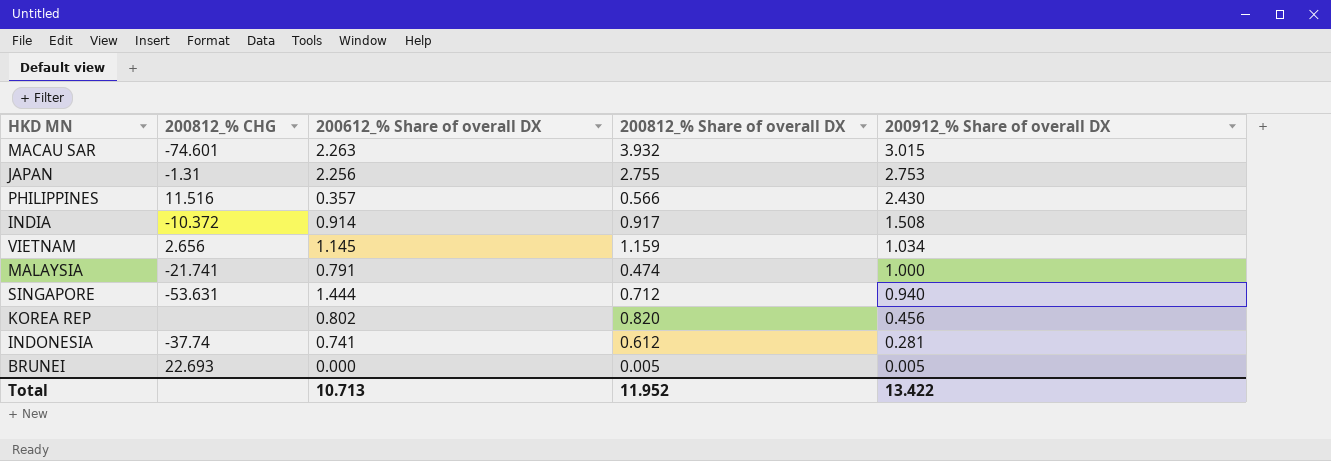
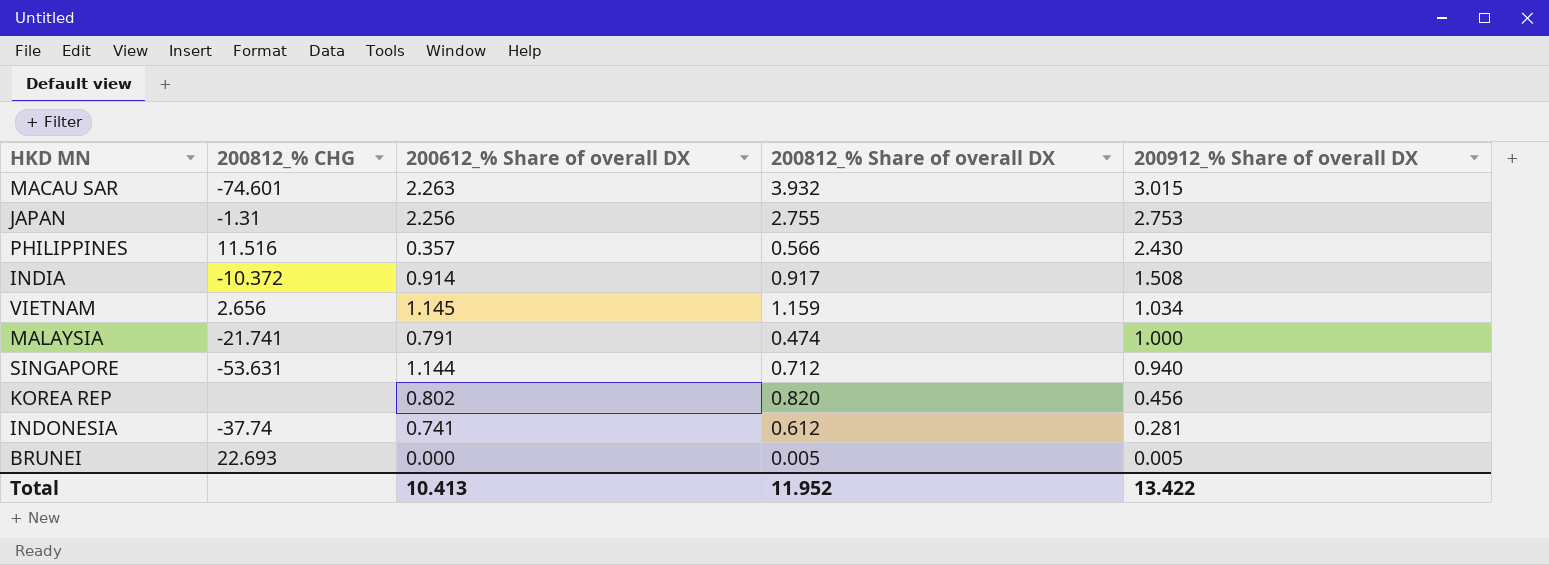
SINGAPORE | 200612_% Share of overall DX: 1.444 -> 1.144
Total | 200612_% Share of overall DX: 10.713 -> 10.413

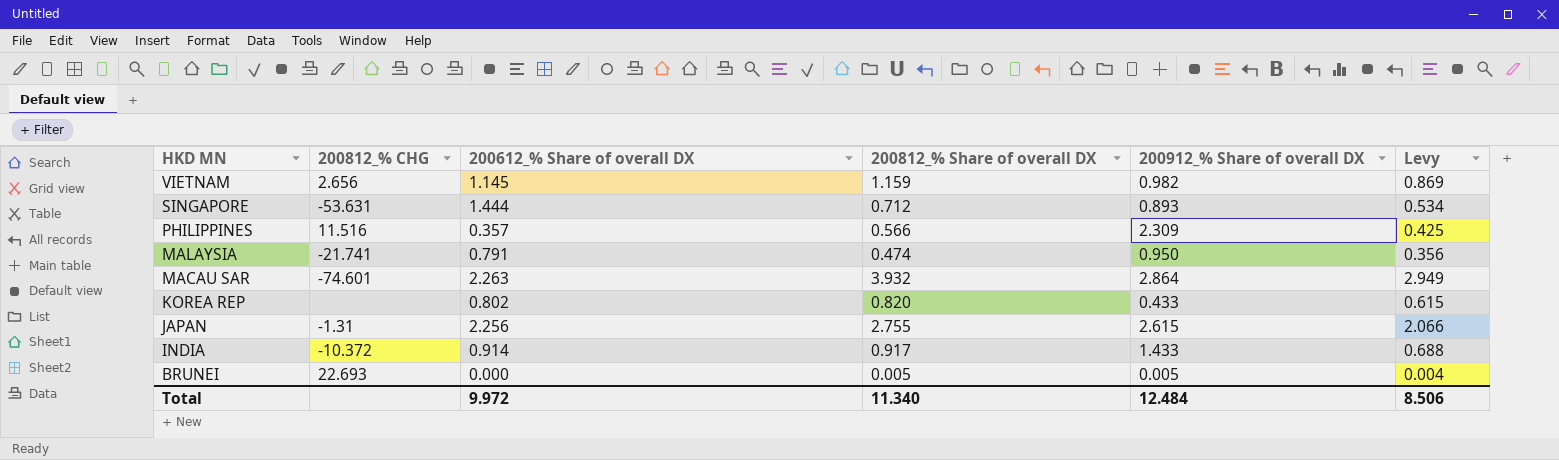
row order: 200912_% Share of overall DX descending -> HKD MN descending
column Levy | formula: none -> [200812_% Share of overall DX] * 0.75
row INDONESIA: -37.74 | 0.741 | 0.612 | 0.281 -> none
VIETNAM | 200912_% Share of overall DX: 1.034 -> 0.982
SINGAPORE | 200612_% Share of overall DX: 1.144 -> 1.444
SINGAPORE | 200912_% Share of overall DX: 0.940 -> 0.893
PHILIPPINES | 200912_% Share of overall DX: 2.430 -> 2.309
MALAYSIA | 200912_% Share of overall DX: 1.000 -> 0.950
MACAU SAR | 200912_% Share of overall DX: 3.015 -> 2.864
KOREA REP | 200912_% Share of overall DX: 0.456 -> 0.433
JAPAN | 200912_% Share of overall DX: 2.753 -> 2.615
INDIA | 200912_% Share of overall DX: 1.508 -> 1.433
Total | 200612_% Share of overall DX: 10.413 -> 9.972
Total | 200812_% Share of overall DX: 11.952 -> 11.340
Total | 200912_% Share of overall DX: 13.422 -> 12.484

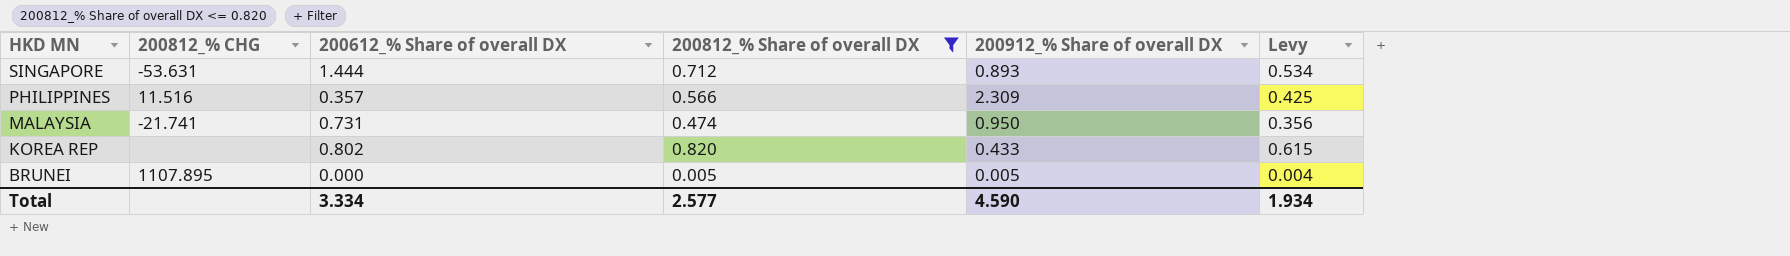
filter: none -> 200812_% Share of overall DX <= 0.820
MALAYSIA | 200612_% Share of overall DX: 0.791 -> 0.731
BRUNEI | 200812_% CHG: 22.693 -> 1107.895
Total | 200612_% Share of overall DX: 9.972 -> 3.334
Total | 200812_% Share of overall DX: 11.340 -> 2.577
Total | 200912_% Share of overall DX: 12.484 -> 4.590
Total | Levy: 8.506 -> 1.934

